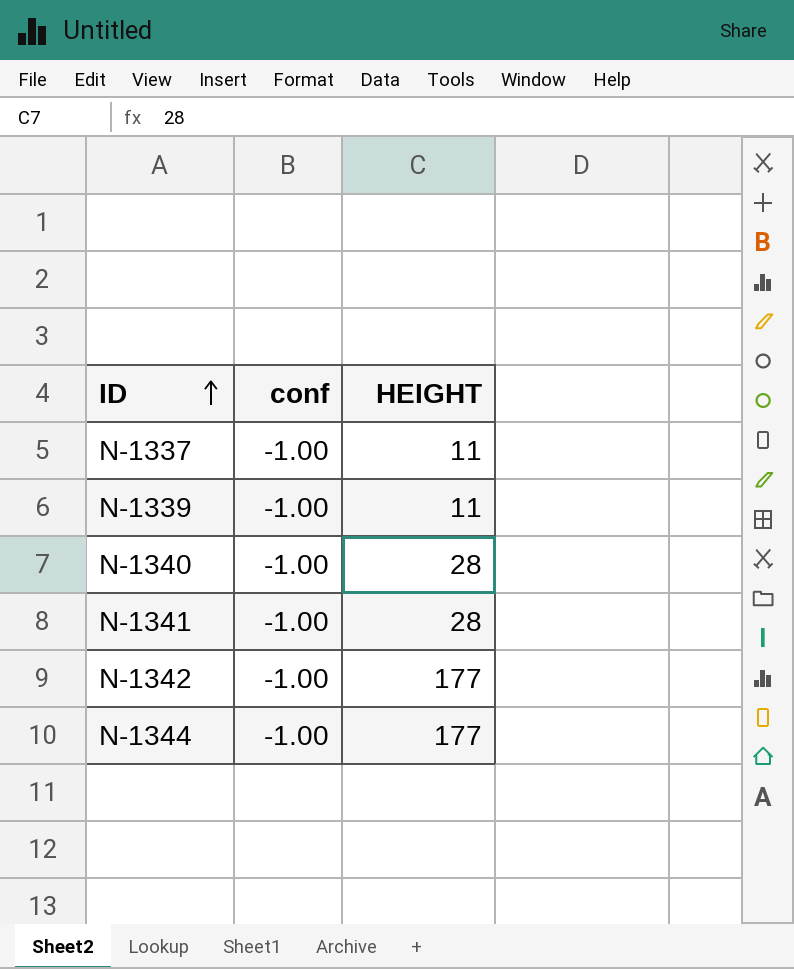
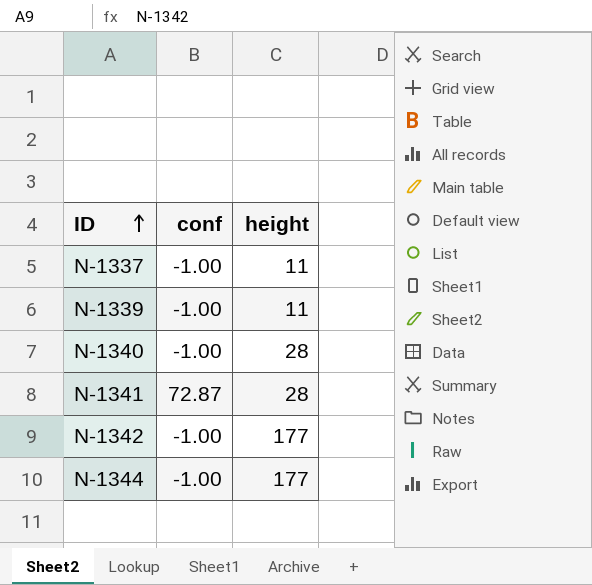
column name: HEIGHT -> height
N-1341 | conf: -1.00 -> 72.87

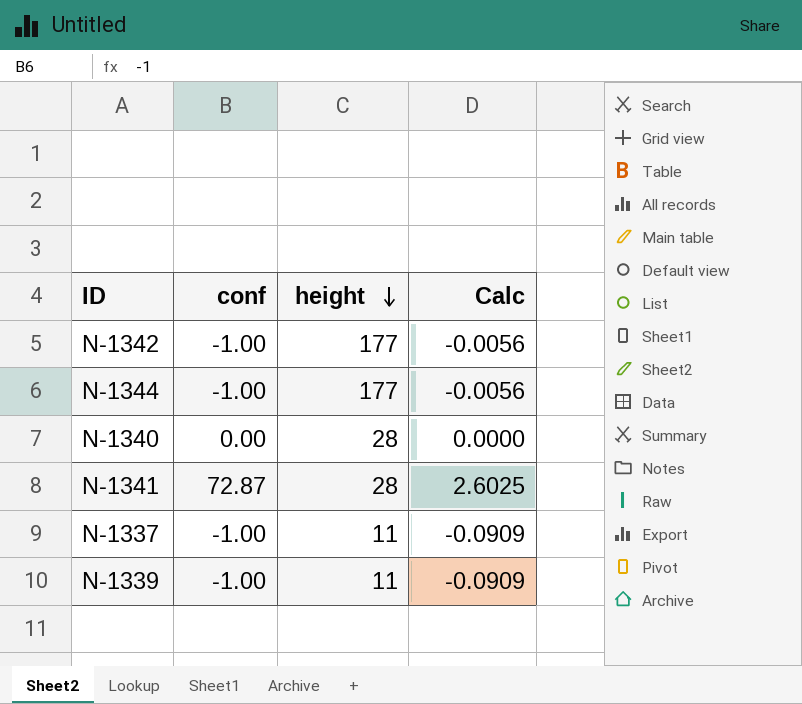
row order: ID ascending -> height descending
column Calc | formula: none -> [conf] / [height]
N-1340 | conf: -1.00 -> 0.00

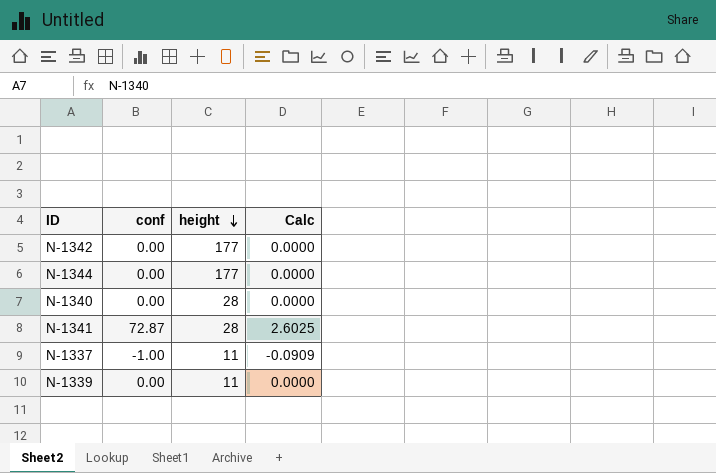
N-1342 | conf: -1.00 -> 0.00
N-1342 | Calc: -0.0056 -> 0.0000
N-1344 | conf: -1.00 -> 0.00
N-1344 | Calc: -0.0056 -> 0.0000
N-1339 | conf: -1.00 -> 0.00
N-1339 | Calc: -0.0909 -> 0.0000

